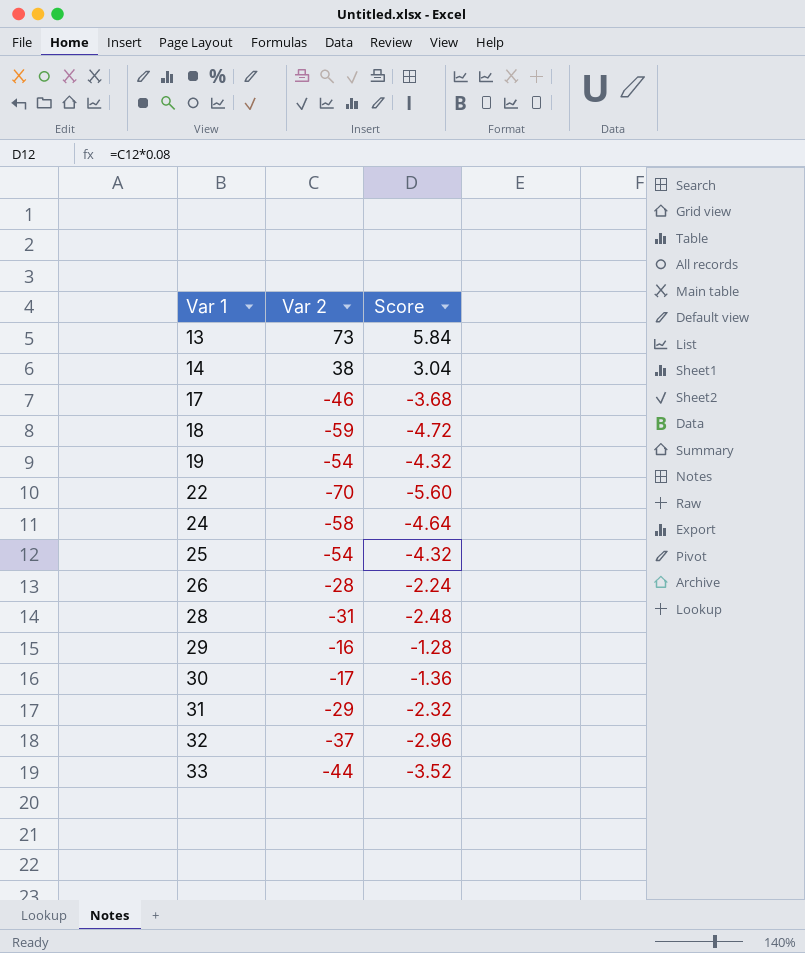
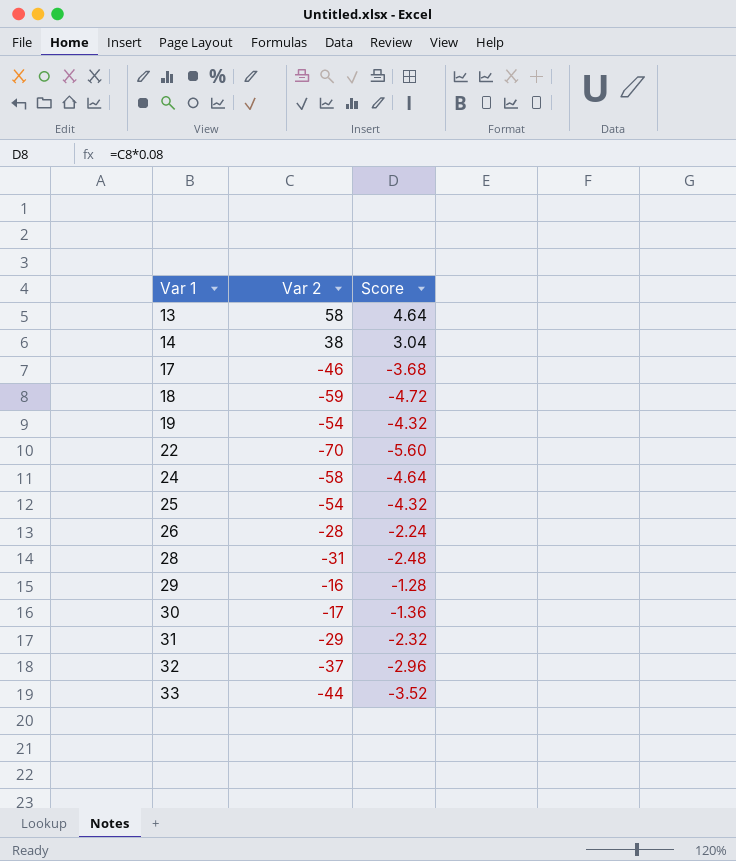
13 | Var 2: 73 -> 58
13 | Score: 5.84 -> 4.64

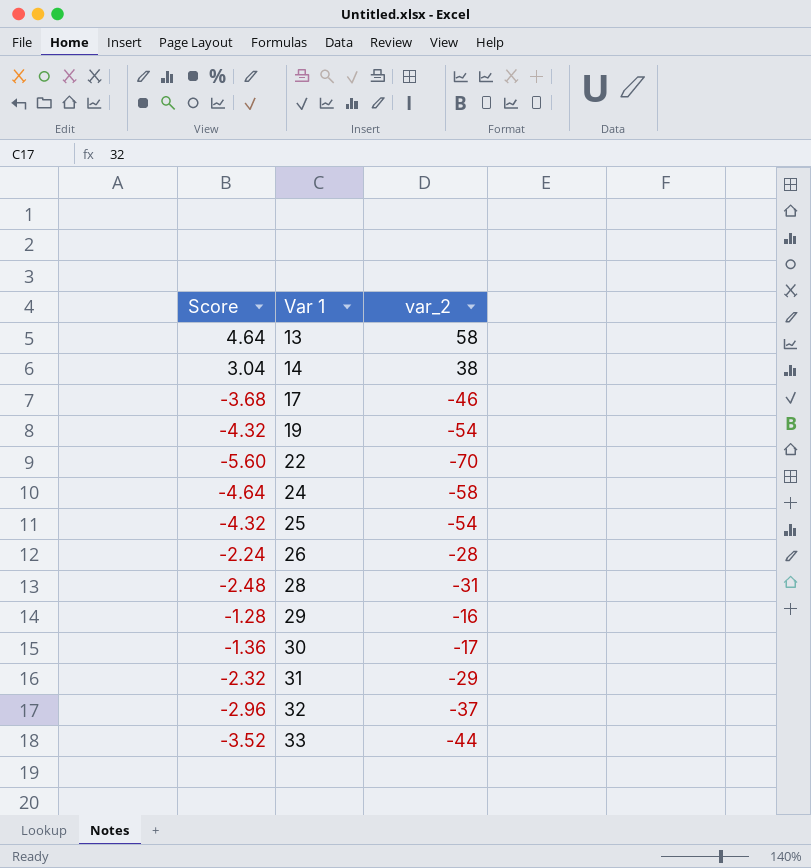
column Score | position: 3 -> 1
column name: Var 2 -> var_2
row 18: -59 | -4.72 -> none

